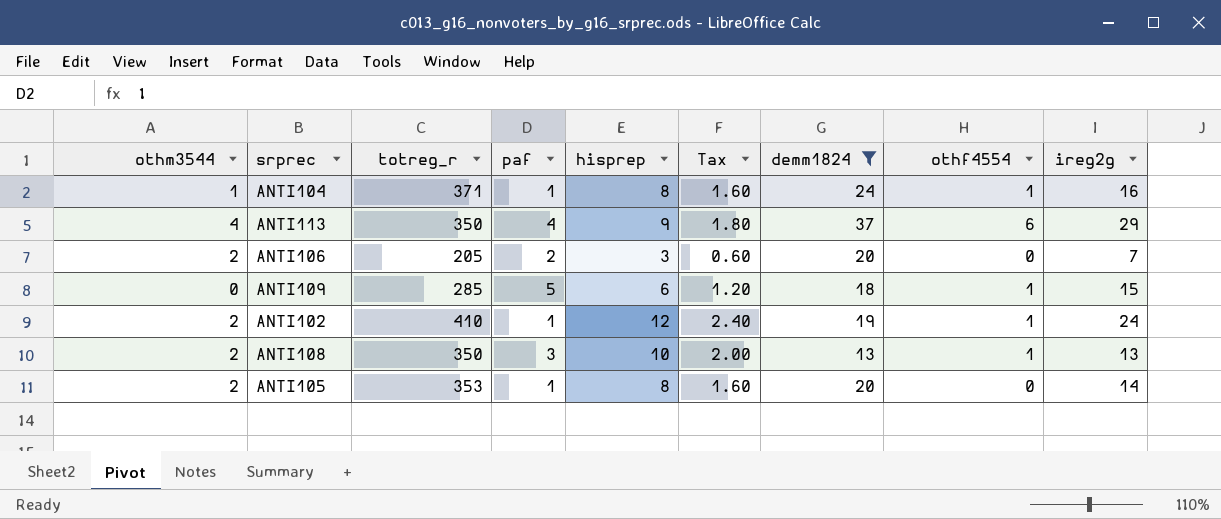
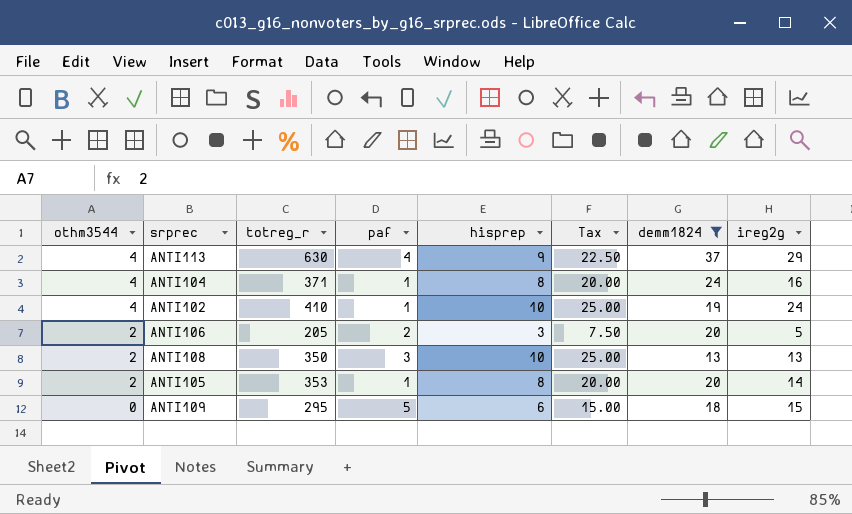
row order: none -> othm3544 descending
column othf4554 | position: 8 -> none
column Tax | formula: [hisprep] * 0.2 -> [hisprep] * 2.5
ANTI113 | totreg_r: 350 -> 630
ANTI104 | othm3544: 1 -> 4
ANTI102 | othm3544: 2 -> 4
ANTI102 | hisprep: 12 -> 10
ANTI106 | ireg2g: 7 -> 5
ANTI109 | totreg_r: 285 -> 295

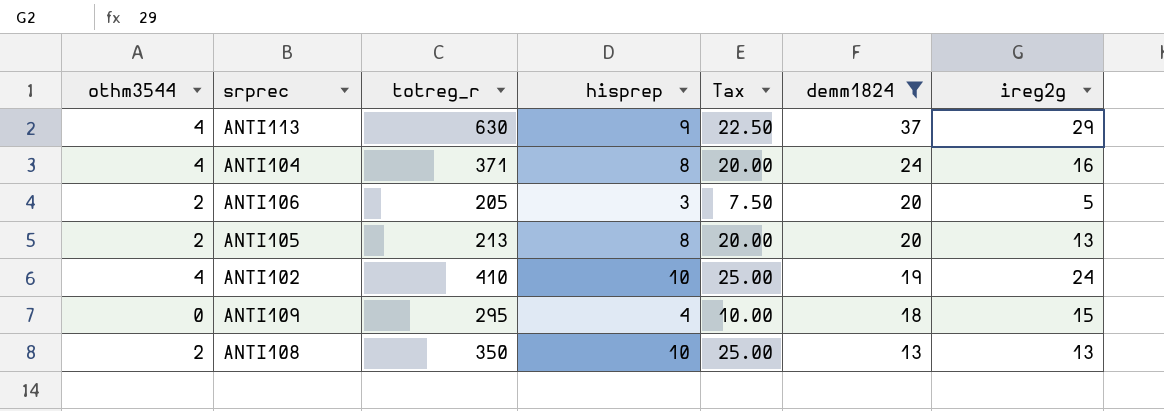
row order: othm3544 descending -> demm1824 descending
column paf | position: 4 -> none
ANTI105 | totreg_r: 353 -> 213
ANTI105 | ireg2g: 14 -> 13
ANTI109 | hisprep: 6 -> 4
ANTI109 | Tax: 15.00 -> 10.00

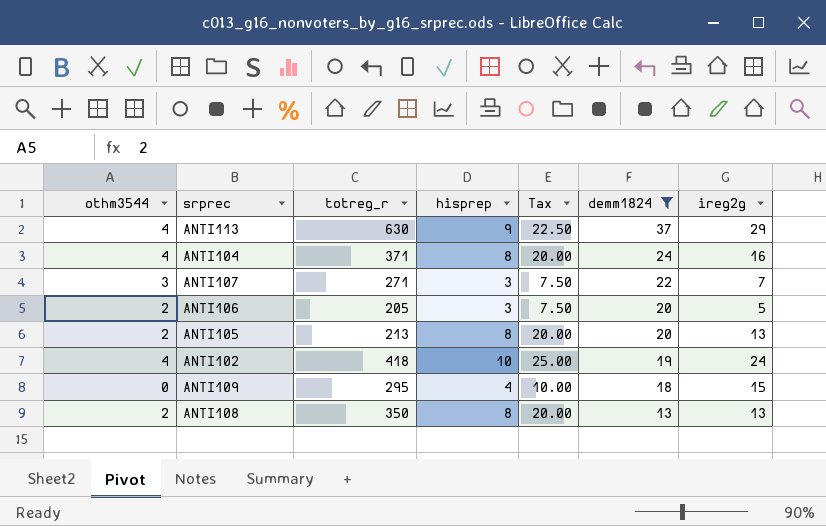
row ANTI107: none -> 3 | 271 | 3 | 7.50 | 22 | 7
ANTI102 | totreg_r: 410 -> 418
ANTI108 | hisprep: 10 -> 8
ANTI108 | Tax: 25.00 -> 20.00

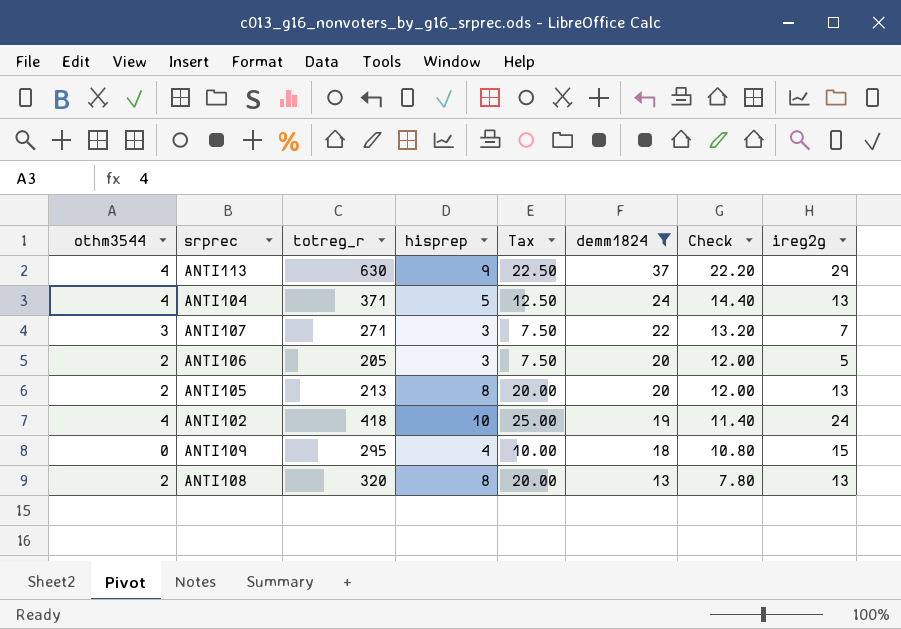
column Check | formula: none -> [demm1824] * 0.6
ANTI104 | hisprep: 8 -> 5
ANTI104 | Tax: 20.00 -> 12.50
ANTI104 | ireg2g: 16 -> 13
ANTI108 | totreg_r: 350 -> 320

